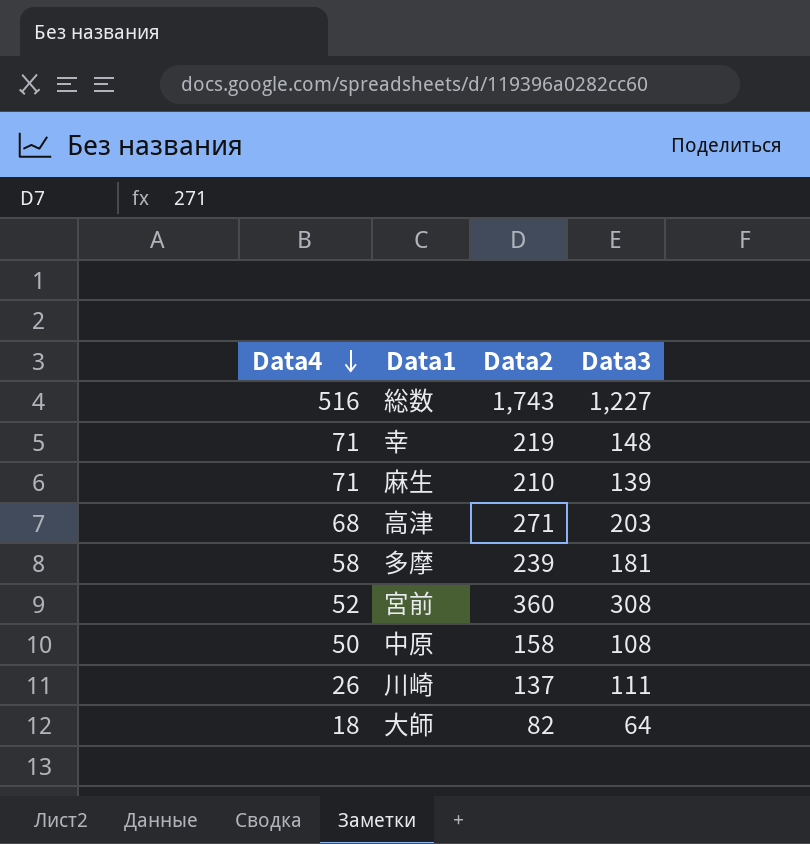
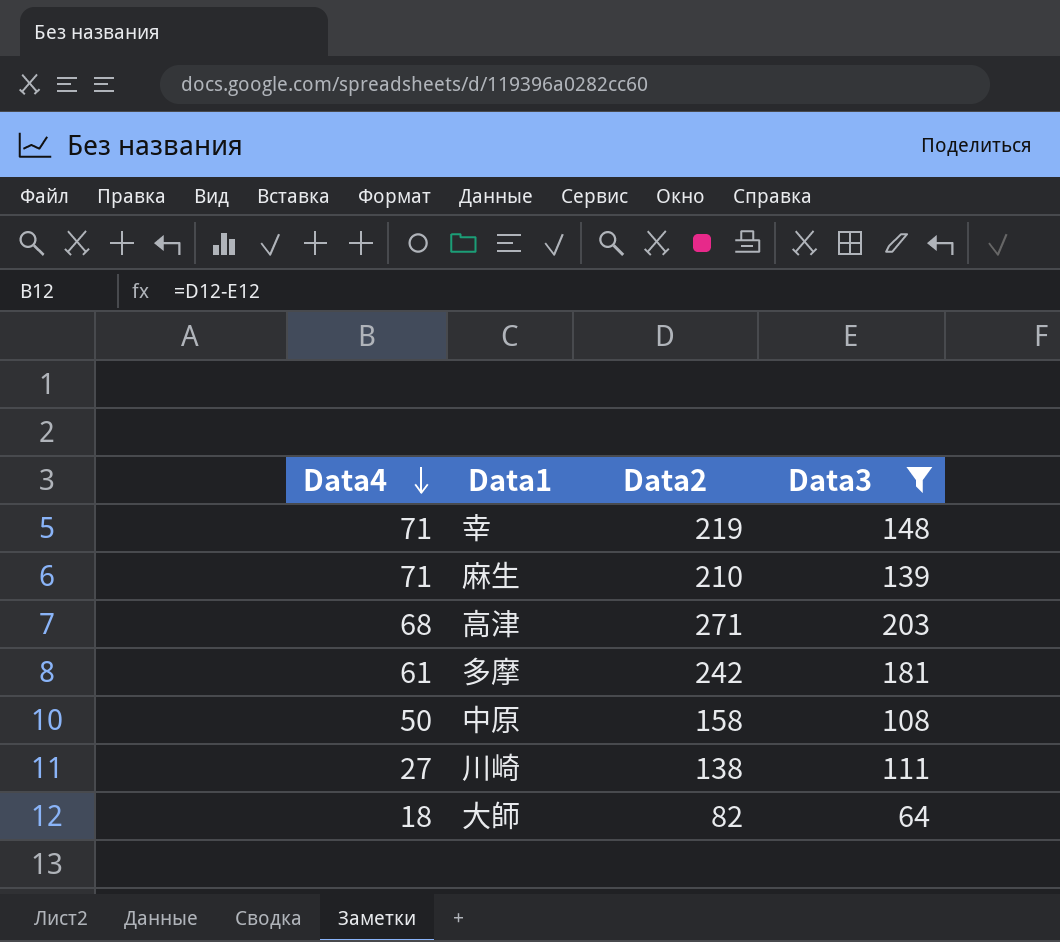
filter: none -> Data3 <= 203
多摩 | Data4: 58 -> 61
多摩 | Data2: 239 -> 242
川崎 | Data4: 26 -> 27
川崎 | Data2: 137 -> 138

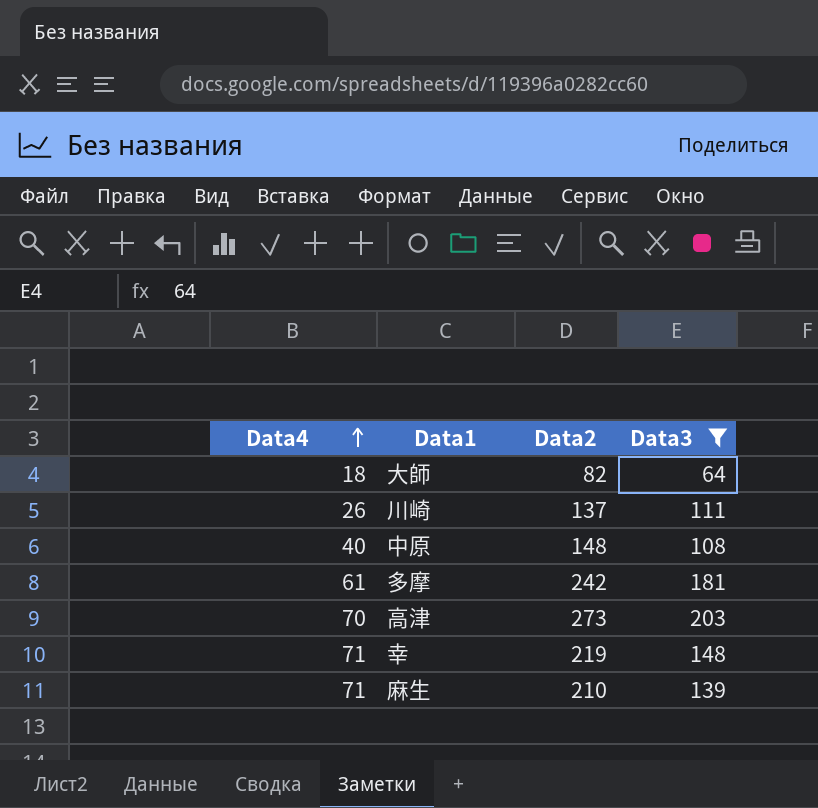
row order: Data4 descending -> Data4 ascending
川崎 | Data4: 27 -> 26
川崎 | Data2: 138 -> 137
中原 | Data4: 50 -> 40
中原 | Data2: 158 -> 148
高津 | Data4: 68 -> 70
高津 | Data2: 271 -> 273

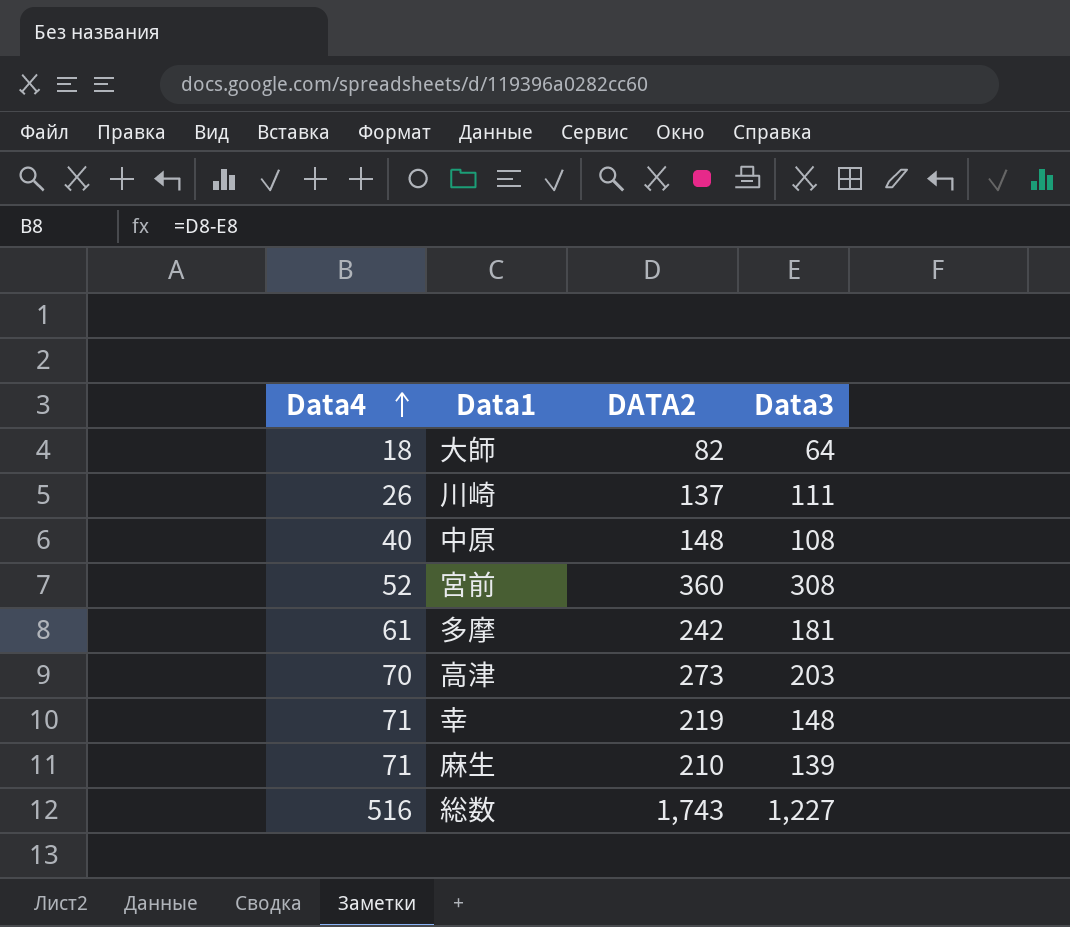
filter: Data3 <= 203 -> none
column name: Data2 -> DATA2

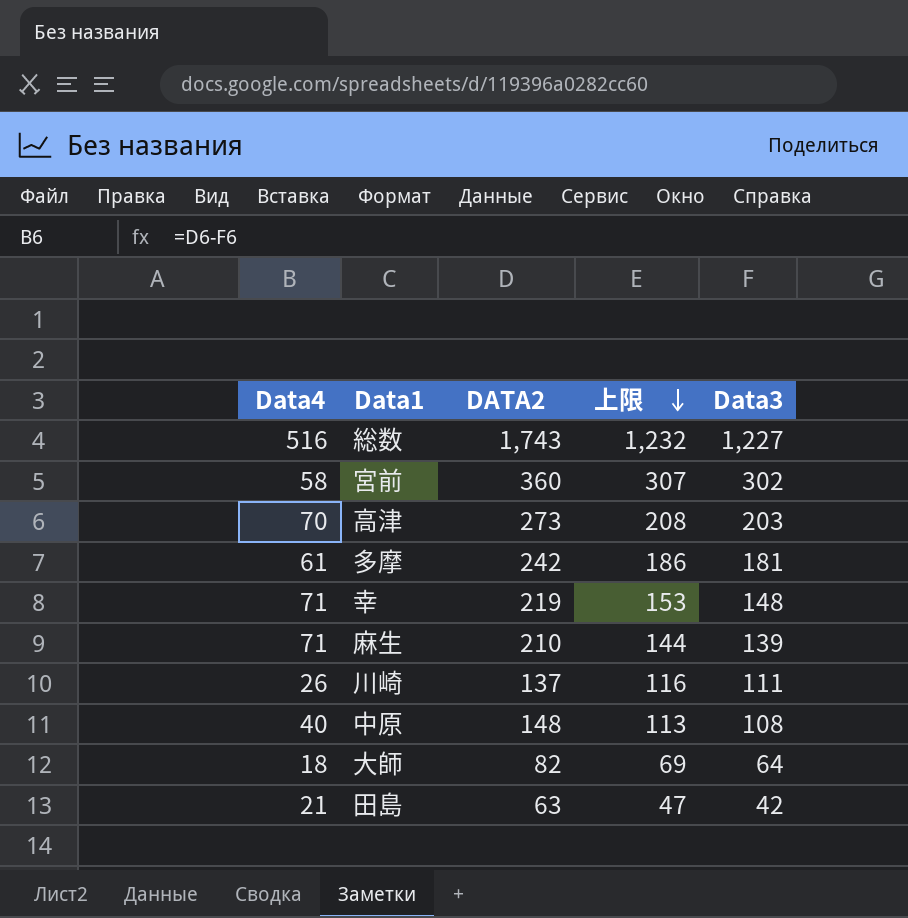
row order: Data4 ascending -> 上限 descending
column 上限 | formula: none -> [Data3] + 5
宮前 | Data4: 52 -> 58
宮前 | Data3: 308 -> 302
row 田島: none -> 21 | 63 | 47 | 42

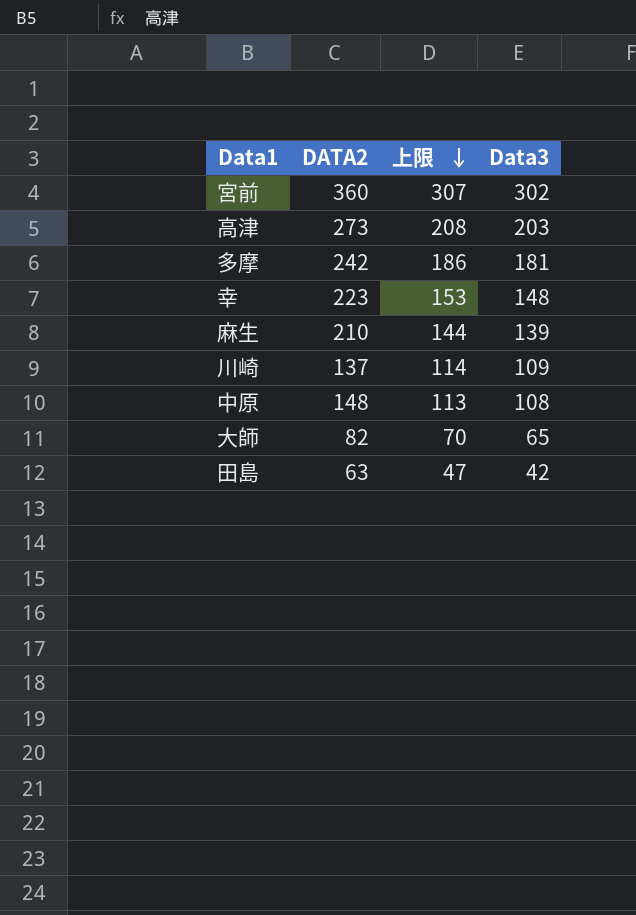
column Data4 | formula: [DATA2] - [Data3] -> none
row 総数: 516 | 1,743 | 1,232 | 1,227 -> none
幸 | DATA2: 219 -> 223
川崎 | 上限: 116 -> 114
川崎 | Data3: 111 -> 109
大師 | 上限: 69 -> 70
大師 | Data3: 64 -> 65

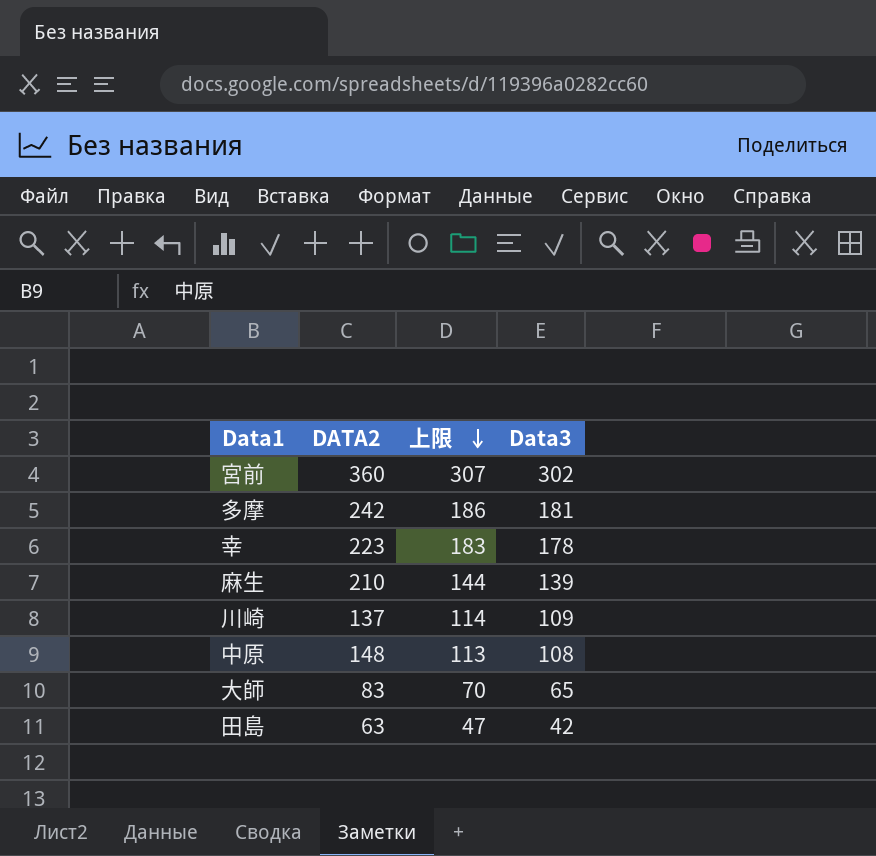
row 高津: 273 | 208 | 203 -> none
幸 | 上限: 153 -> 183
幸 | Data3: 148 -> 178
大師 | DATA2: 82 -> 83

